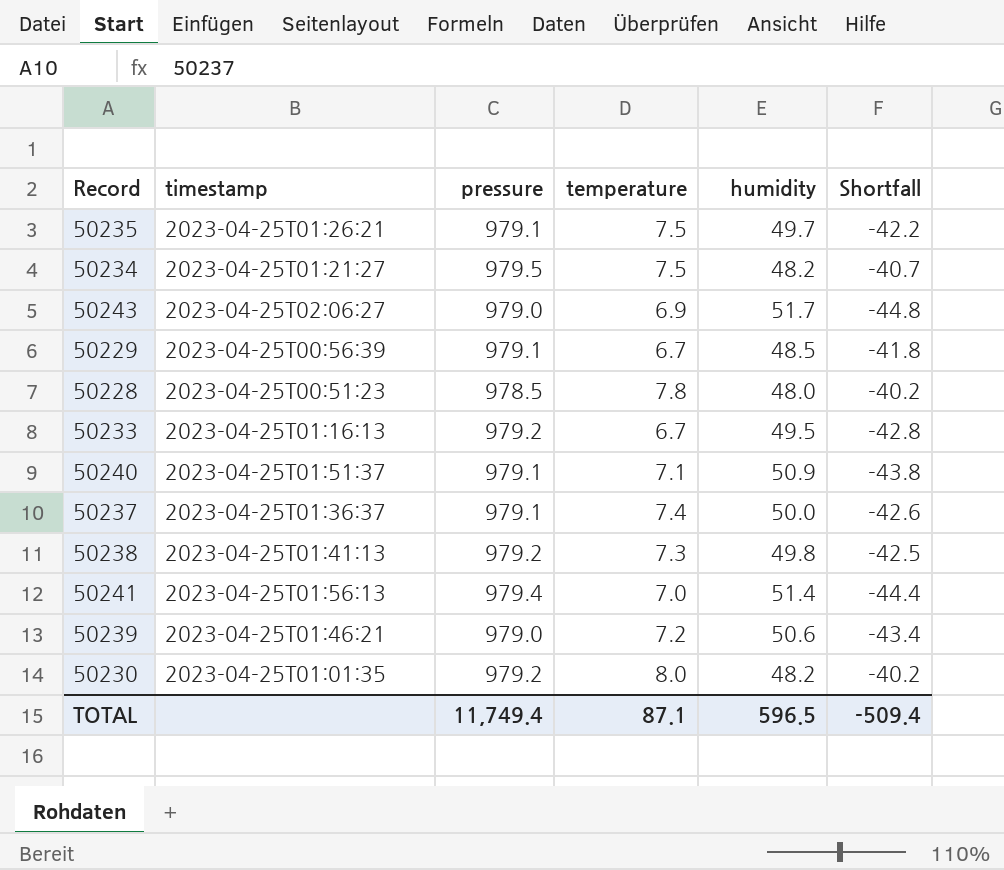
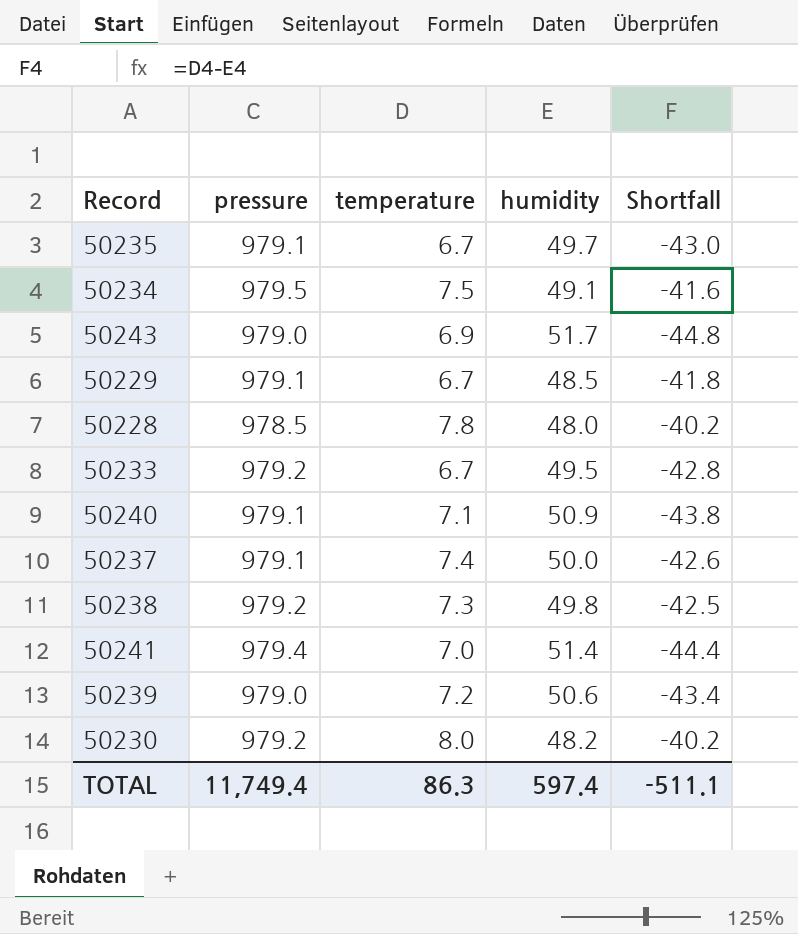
column timestamp | position: 2 -> none
50235 | temperature: 7.5 -> 6.7
50235 | Shortfall: -42.2 -> -43.0
50234 | humidity: 48.2 -> 49.1
50234 | Shortfall: -40.7 -> -41.6
TOTAL | temperature: 87.1 -> 86.3
TOTAL | humidity: 596.5 -> 597.4
TOTAL | Shortfall: -509.4 -> -511.1

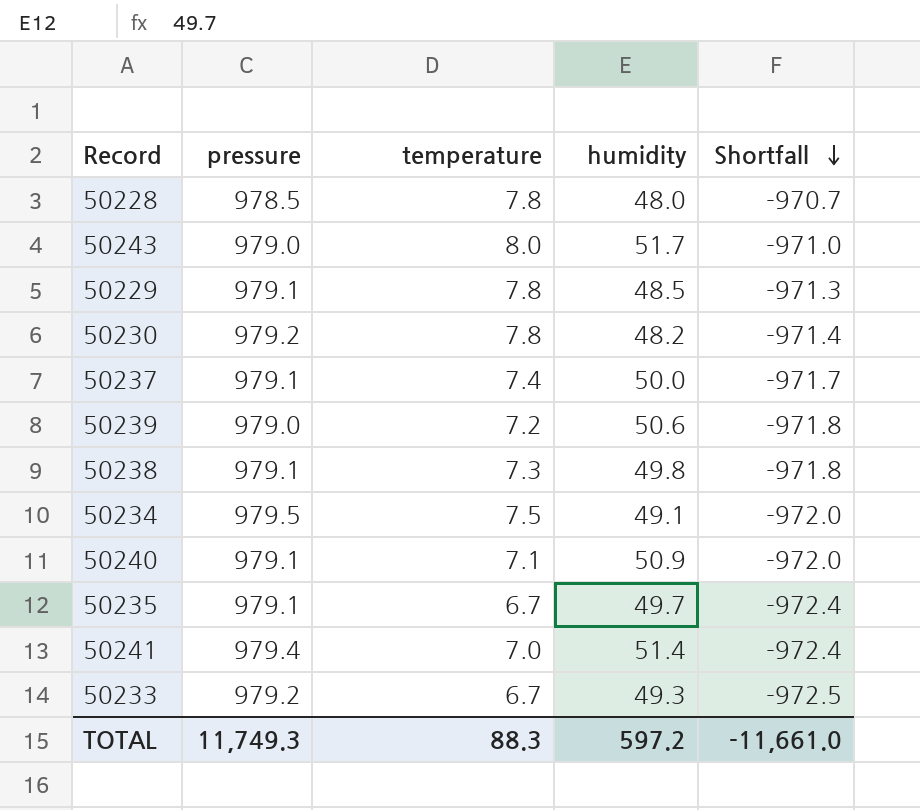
row order: none -> Shortfall descending
column Shortfall | formula: [temperature] - [humidity] -> [temperature] - [pressure]
50243 | temperature: 6.9 -> 8.0
50229 | temperature: 6.7 -> 7.8
50230 | temperature: 8.0 -> 7.8
50238 | pressure: 979.2 -> 979.1
50233 | humidity: 49.5 -> 49.3
TOTAL | pressure: 11,749.4 -> 11,749.3
TOTAL | temperature: 86.3 -> 88.3
TOTAL | humidity: 597.4 -> 597.2
TOTAL | Shortfall: -511.1 -> -11,661.0

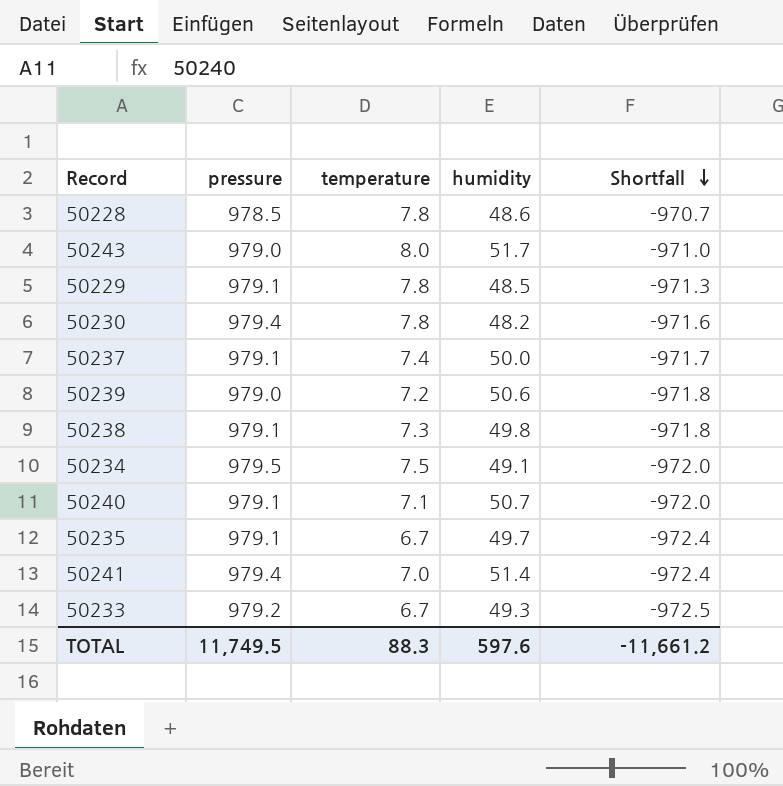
50228 | humidity: 48.0 -> 48.6
50230 | pressure: 979.2 -> 979.4
50230 | Shortfall: -971.4 -> -971.6
50240 | humidity: 50.9 -> 50.7
TOTAL | pressure: 11,749.3 -> 11,749.5
TOTAL | humidity: 597.2 -> 597.6
TOTAL | Shortfall: -11,661.0 -> -11,661.2

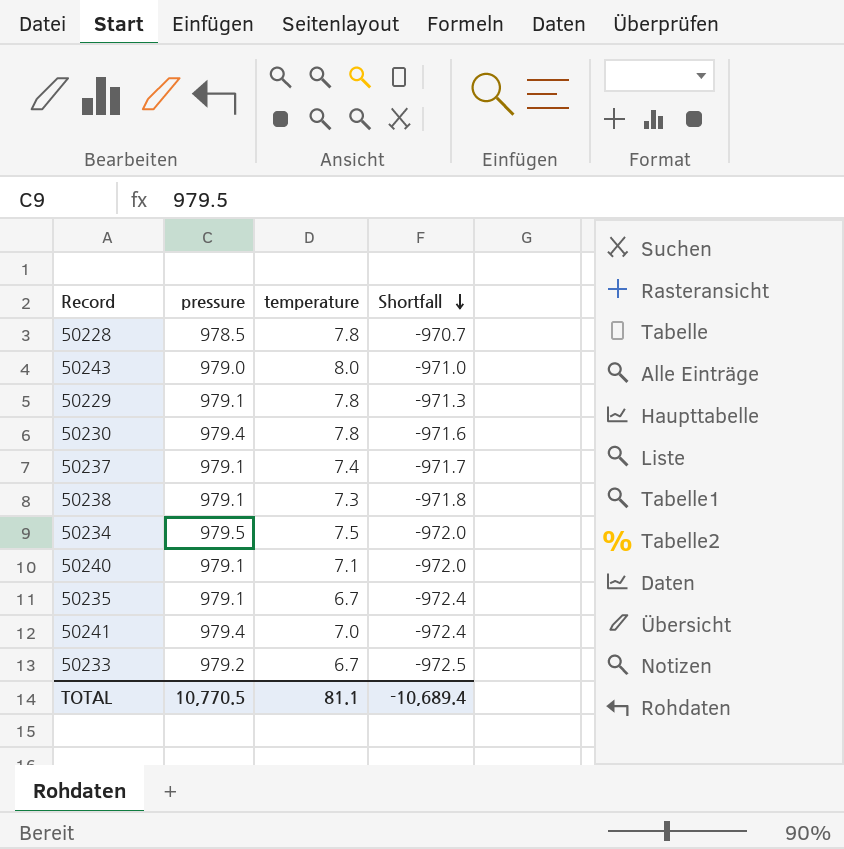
column humidity | position: 4 -> none
row 50239: 979.0 | 7.2 | 50.6 | -971.8 -> none
TOTAL | pressure: 11,749.5 -> 10,770.5
TOTAL | temperature: 88.3 -> 81.1
TOTAL | Shortfall: -11,661.2 -> -10,689.4

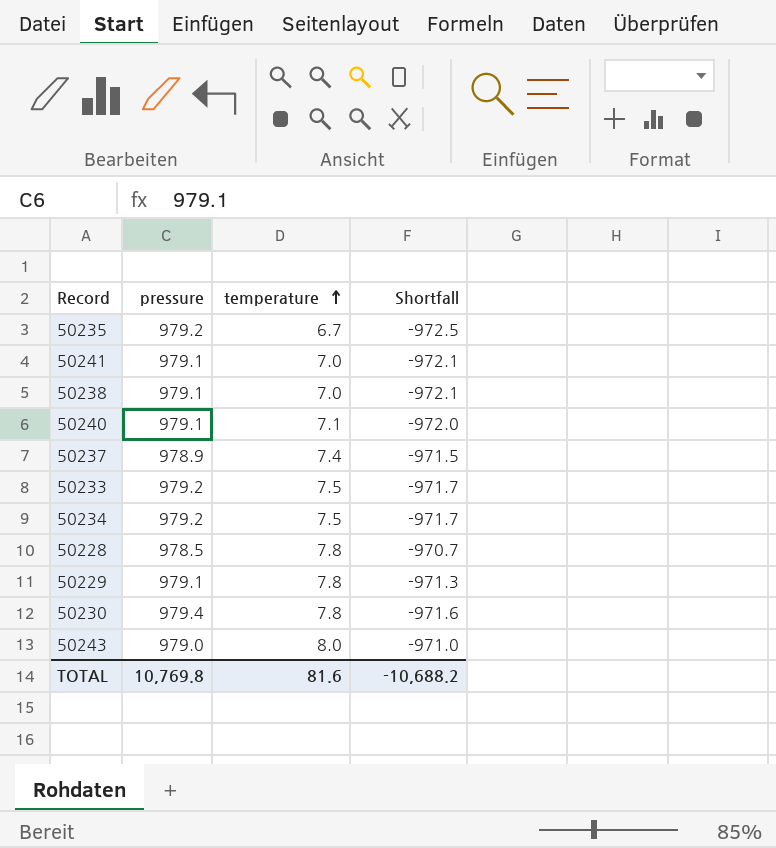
row order: Shortfall descending -> temperature ascending
50235 | pressure: 979.1 -> 979.2
50235 | Shortfall: -972.4 -> -972.5
50241 | pressure: 979.4 -> 979.1
50241 | Shortfall: -972.4 -> -972.1
50238 | temperature: 7.3 -> 7.0
50238 | Shortfall: -971.8 -> -972.1
50237 | pressure: 979.1 -> 978.9
50237 | Shortfall: -971.7 -> -971.5
50233 | temperature: 6.7 -> 7.5
50233 | Shortfall: -972.5 -> -971.7
50234 | pressure: 979.5 -> 979.2
50234 | Shortfall: -972.0 -> -971.7
TOTAL | pressure: 10,770.5 -> 10,769.8
TOTAL | temperature: 81.1 -> 81.6
TOTAL | Shortfall: -10,689.4 -> -10,688.2

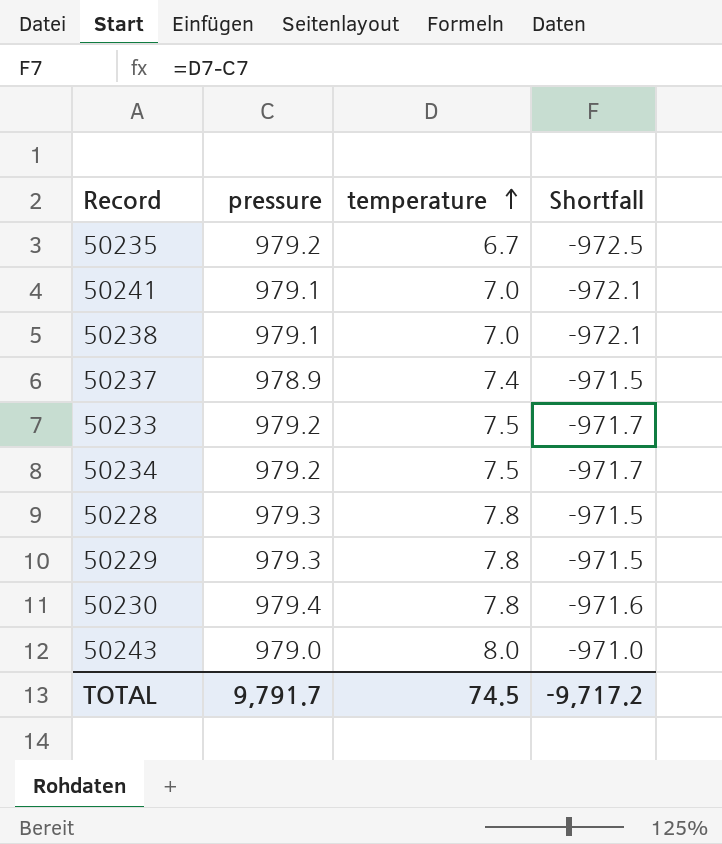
row 50240: 979.1 | 7.1 | -972.0 -> none
50228 | pressure: 978.5 -> 979.3
50228 | Shortfall: -970.7 -> -971.5
50229 | pressure: 979.1 -> 979.3
50229 | Shortfall: -971.3 -> -971.5
TOTAL | pressure: 10,769.8 -> 9,791.7
TOTAL | temperature: 81.6 -> 74.5
TOTAL | Shortfall: -10,688.2 -> -9,717.2

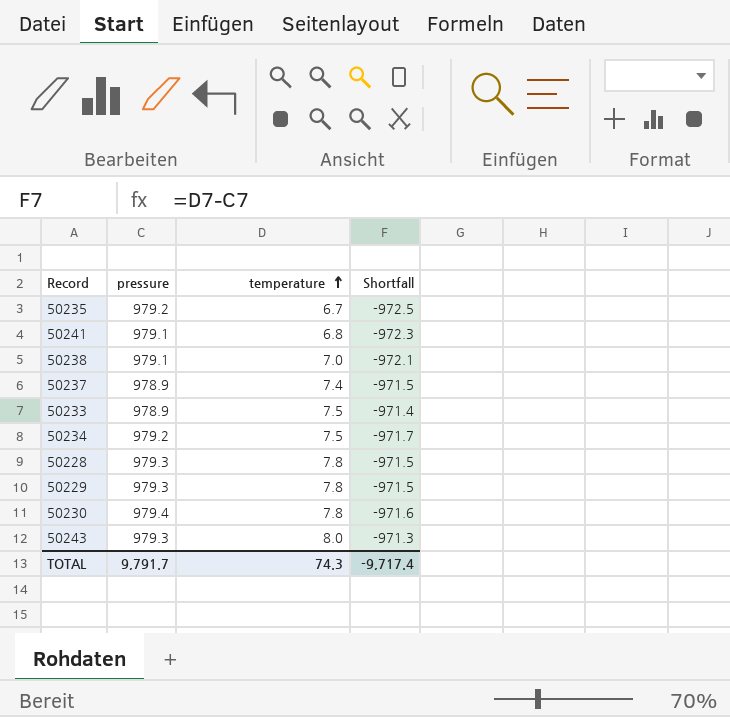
50241 | temperature: 7.0 -> 6.8
50241 | Shortfall: -972.1 -> -972.3
50233 | pressure: 979.2 -> 978.9
50233 | Shortfall: -971.7 -> -971.4
50243 | pressure: 979.0 -> 979.3
50243 | Shortfall: -971.0 -> -971.3
TOTAL | temperature: 74.5 -> 74.3
TOTAL | Shortfall: -9,717.2 -> -9,717.4

